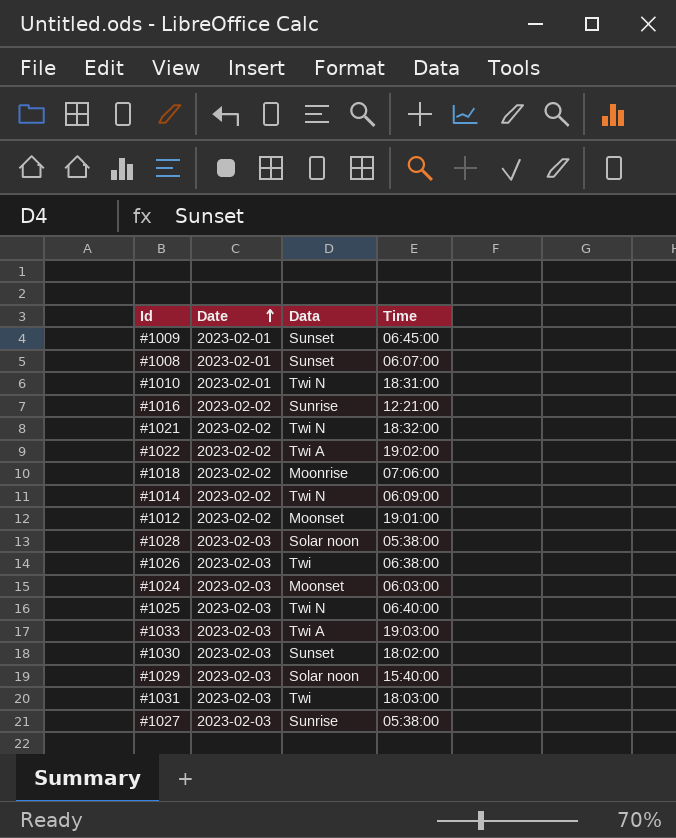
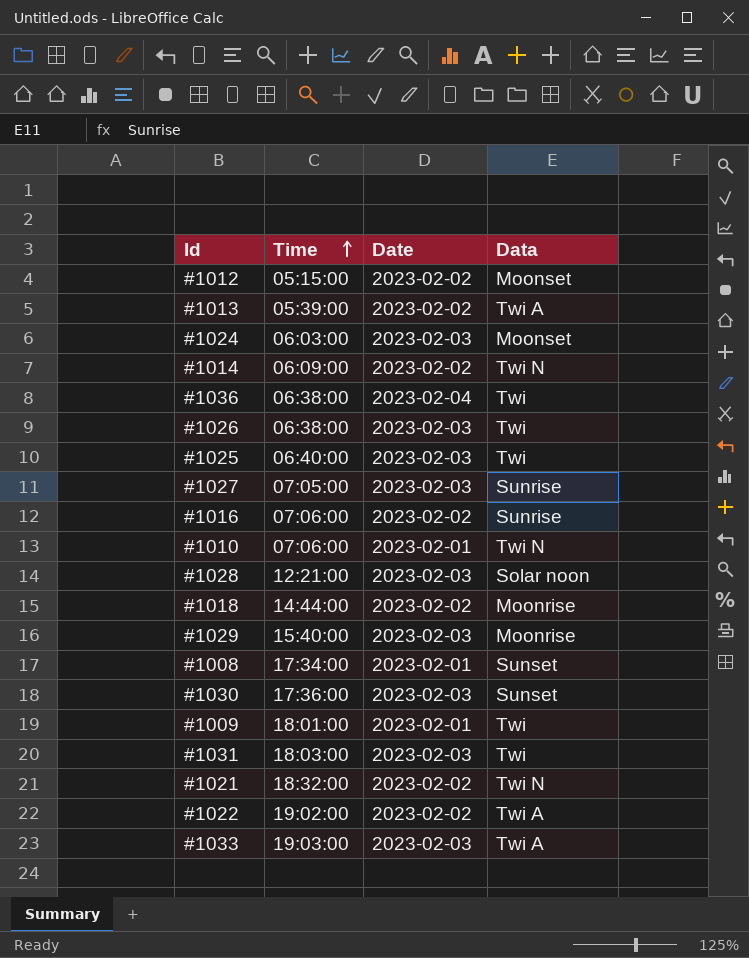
row order: Date ascending -> Time ascending
column Time | position: 4 -> 2
#1012 | Time: 19:01:00 -> 05:15:00
row #1013: none -> 05:39:00 | 2023-02-02 | Twi A
row #1036: none -> 06:38:00 | 2023-02-04 | Twi
#1025 | Data: Twi N -> Twi
#1027 | Time: 05:38:00 -> 07:05:00
#1016 | Time: 12:21:00 -> 07:06:00
#1010 | Time: 18:31:00 -> 07:06:00
#1028 | Time: 05:38:00 -> 12:21:00
#1018 | Time: 07:06:00 -> 14:44:00
#1029 | Data: Solar noon -> Moonrise
#1008 | Time: 06:07:00 -> 17:34:00
#1030 | Time: 18:02:00 -> 17:36:00
#1009 | Time: 06:45:00 -> 18:01:00
#1009 | Data: Sunset -> Twi

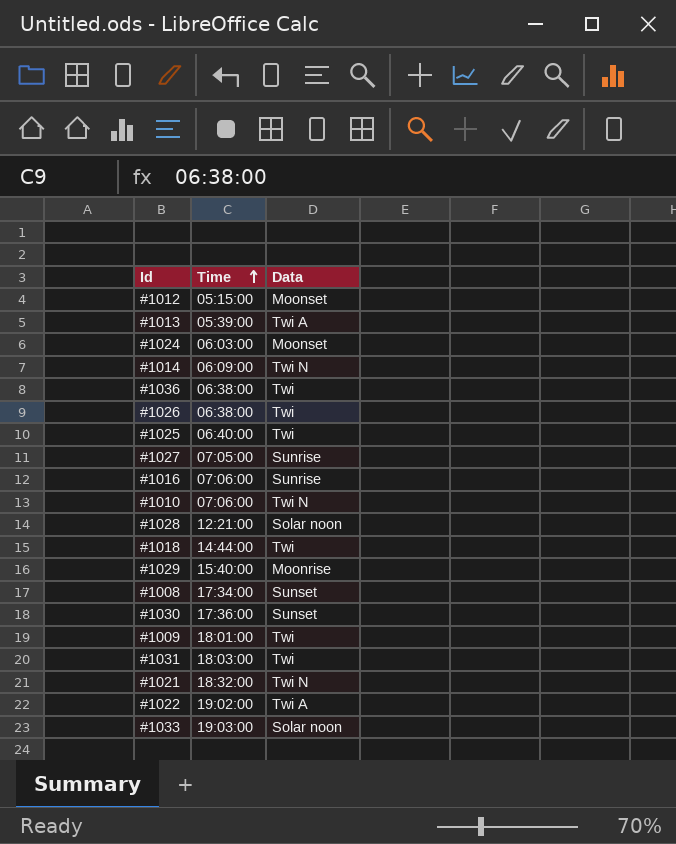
column Date | position: 3 -> none
#1018 | Data: Moonrise -> Twi
#1033 | Data: Twi A -> Solar noon

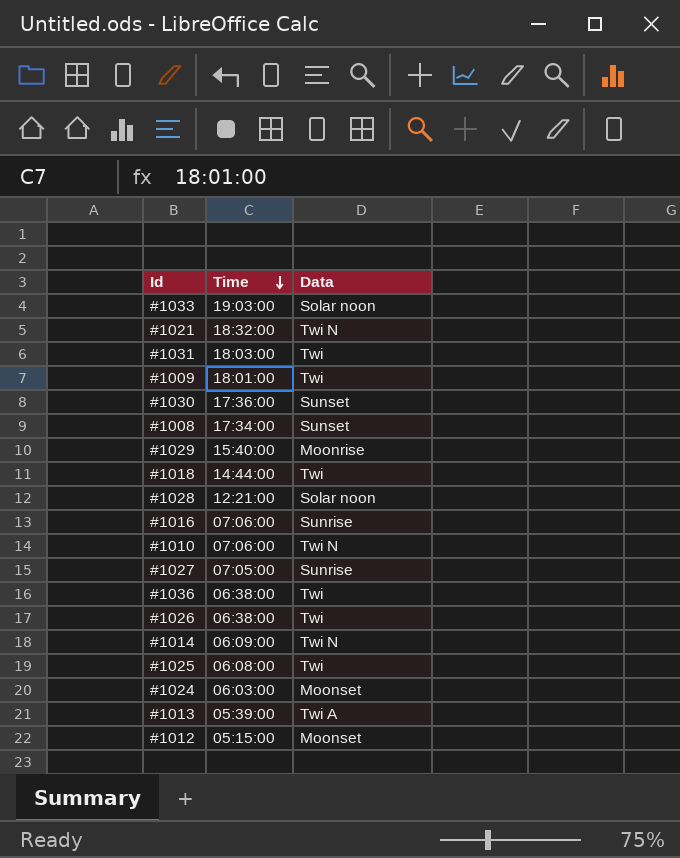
row order: Time ascending -> Time descending
row #1022: 19:02:00 | Twi A -> none
#1025 | Time: 06:40:00 -> 06:08:00

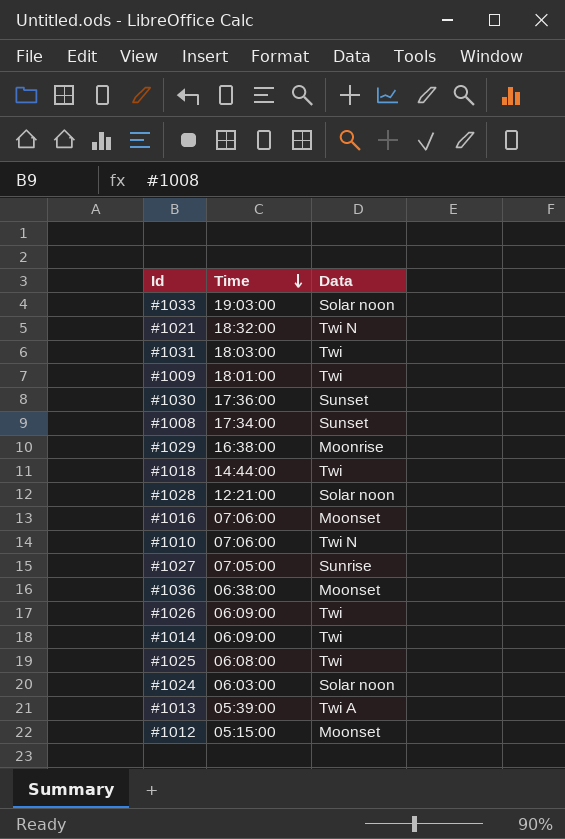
#1029 | Time: 15:40:00 -> 16:38:00
#1016 | Data: Sunrise -> Moonset
#1036 | Data: Twi -> Moonset
#1026 | Time: 06:38:00 -> 06:09:00
#1014 | Data: Twi N -> Twi
#1024 | Data: Moonset -> Solar noon

